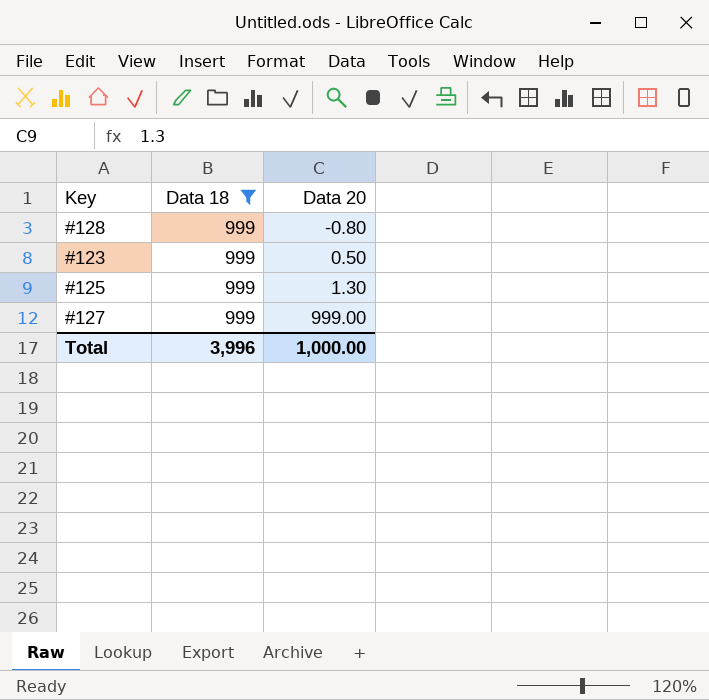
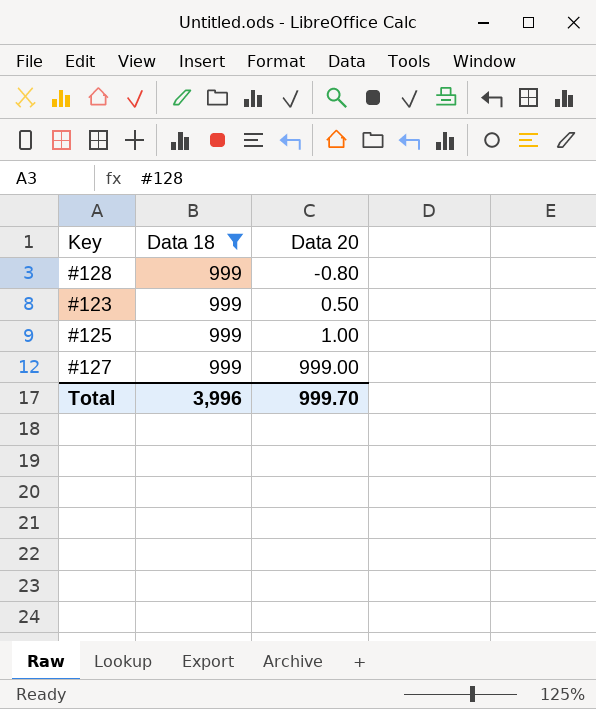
#125 | Data 20: 1.30 -> 1.00
Total | Data 20: 1,000.00 -> 999.70

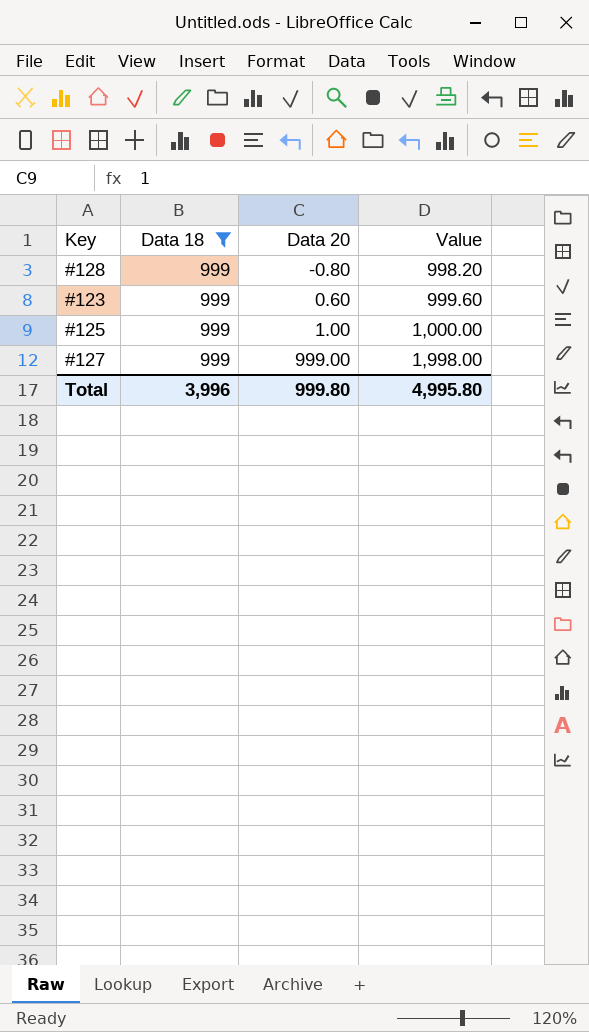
column Value | formula: none -> [Data 18] + [Data 20]
#123 | Data 20: 0.50 -> 0.60
Total | Data 20: 999.70 -> 999.80

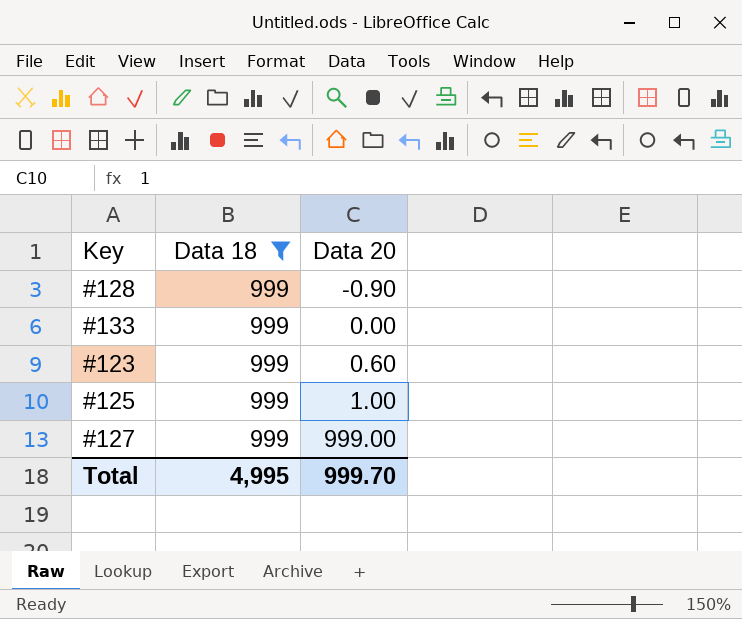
column Value | formula: [Data 18] + [Data 20] -> none
#128 | Data 20: -0.80 -> -0.90
row #133: none -> 999 | 0.00
Total | Data 18: 3,996 -> 4,995
Total | Data 20: 999.80 -> 999.70

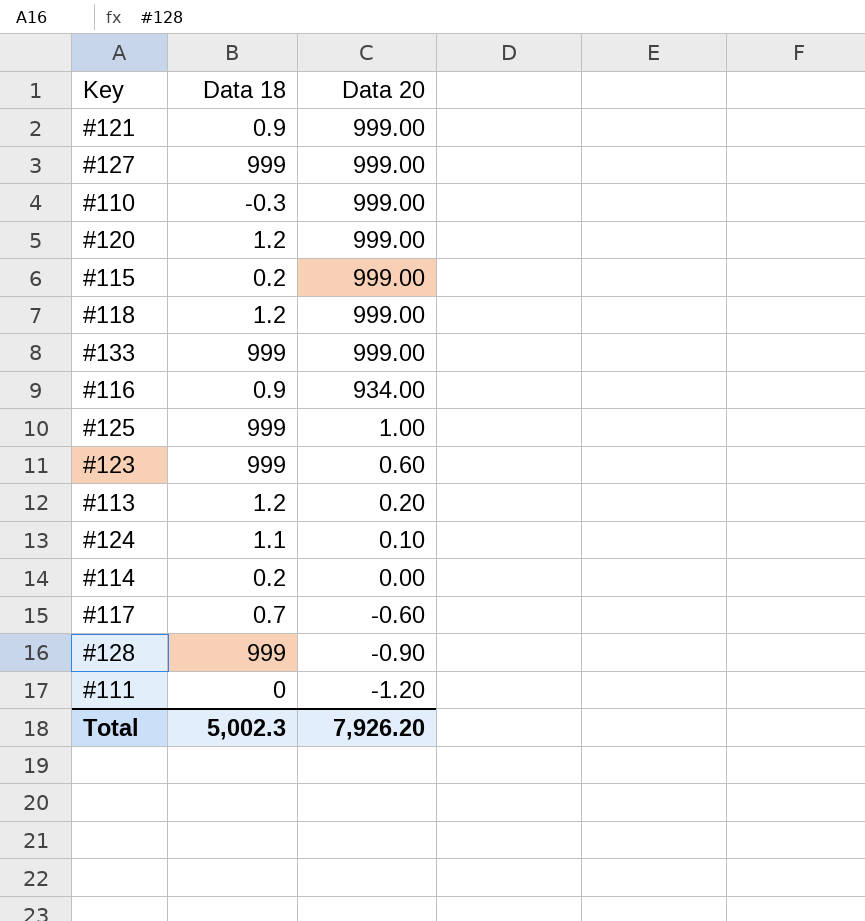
filter: Data 18 = 999 -> none
row order: Data 20 ascending -> Data 20 descending
#133 | Data 20: 0.00 -> 999.00
Total | Data 18: 4,995 -> 5,002.3
Total | Data 20: 999.70 -> 7,926.20

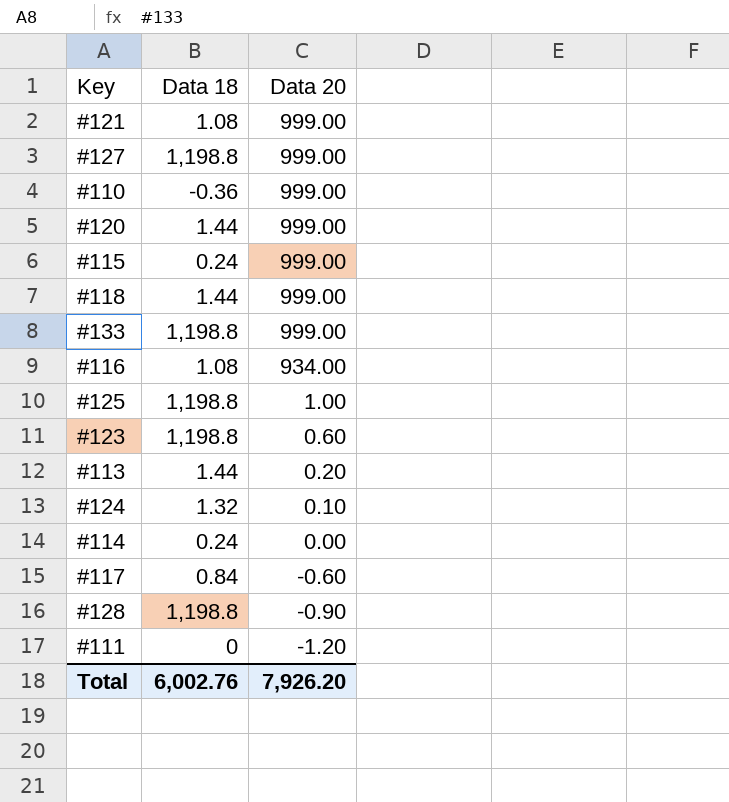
#121 | Data 18: 0.9 -> 1.08
#127 | Data 18: 999 -> 1,198.8
#110 | Data 18: -0.3 -> -0.36
#120 | Data 18: 1.2 -> 1.44
#115 | Data 18: 0.2 -> 0.24
#118 | Data 18: 1.2 -> 1.44
#133 | Data 18: 999 -> 1,198.8
#116 | Data 18: 0.9 -> 1.08
#125 | Data 18: 999 -> 1,198.8
#123 | Data 18: 999 -> 1,198.8
#113 | Data 18: 1.2 -> 1.44
#124 | Data 18: 1.1 -> 1.32
#114 | Data 18: 0.2 -> 0.24
#117 | Data 18: 0.7 -> 0.84
#128 | Data 18: 999 -> 1,198.8
Total | Data 18: 5,002.3 -> 6,002.76

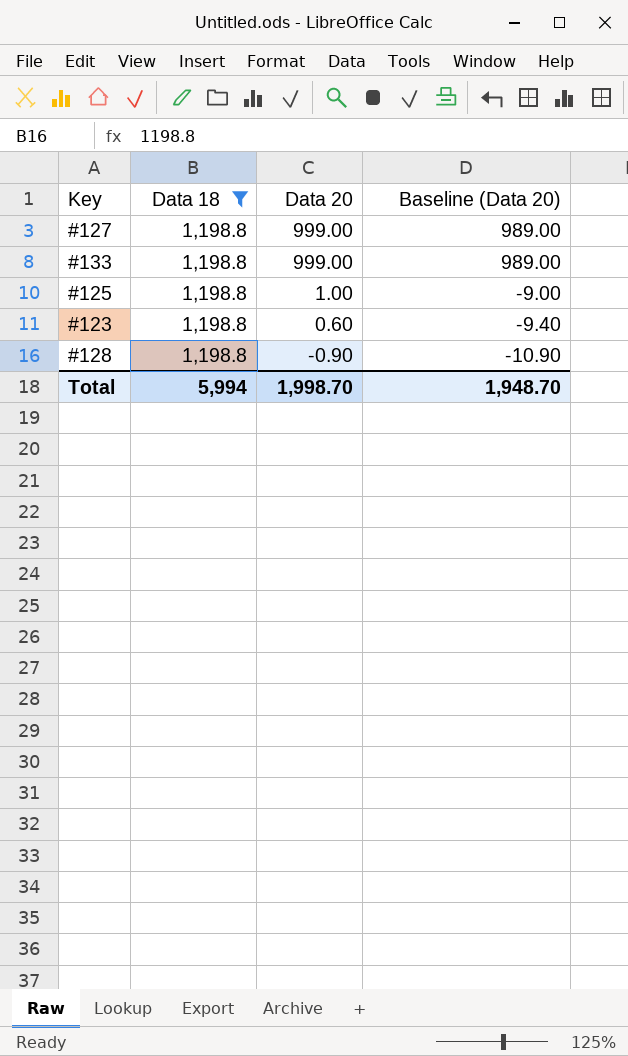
filter: none -> Data 18 = 1,198.8
column Baseline (Data 20) | formula: none -> [Data 20] - 10
Total | Data 18: 6,002.76 -> 5,994
Total | Data 20: 7,926.20 -> 1,998.70

